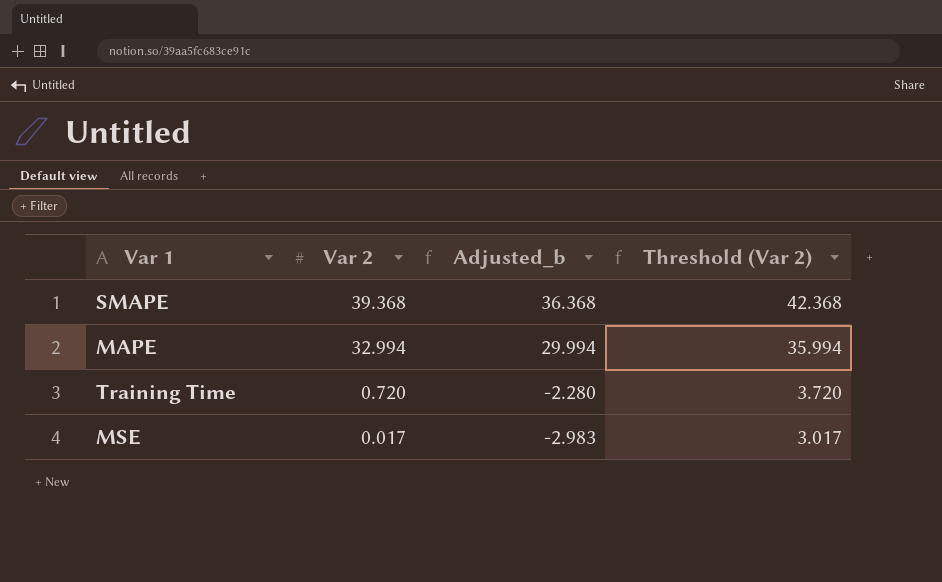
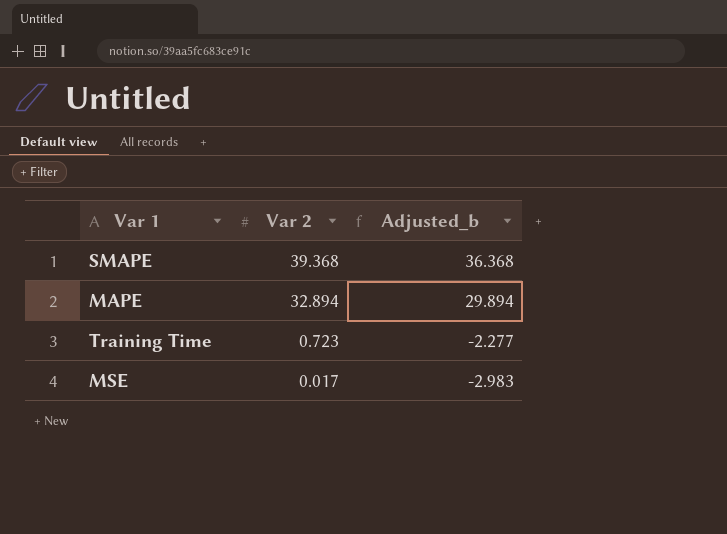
column Threshold (Var 2) | formula: [Var 2] + 3 -> none
MAPE | Var 2: 32.994 -> 32.894
MAPE | Adjusted_b: 29.994 -> 29.894
Training Time | Var 2: 0.720 -> 0.723
Training Time | Adjusted_b: -2.280 -> -2.277

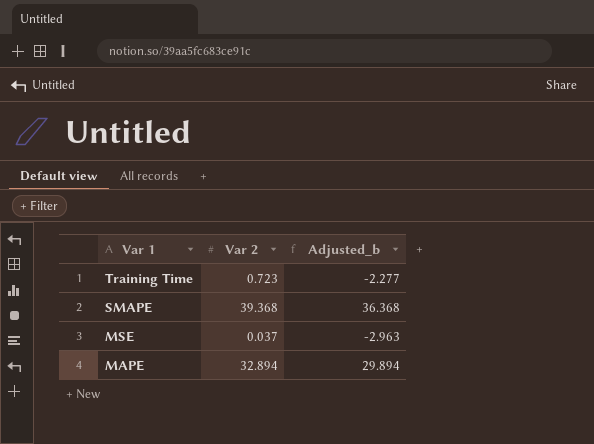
row order: Var 2 descending -> Var 1 descending
MSE | Var 2: 0.017 -> 0.037
MSE | Adjusted_b: -2.983 -> -2.963

